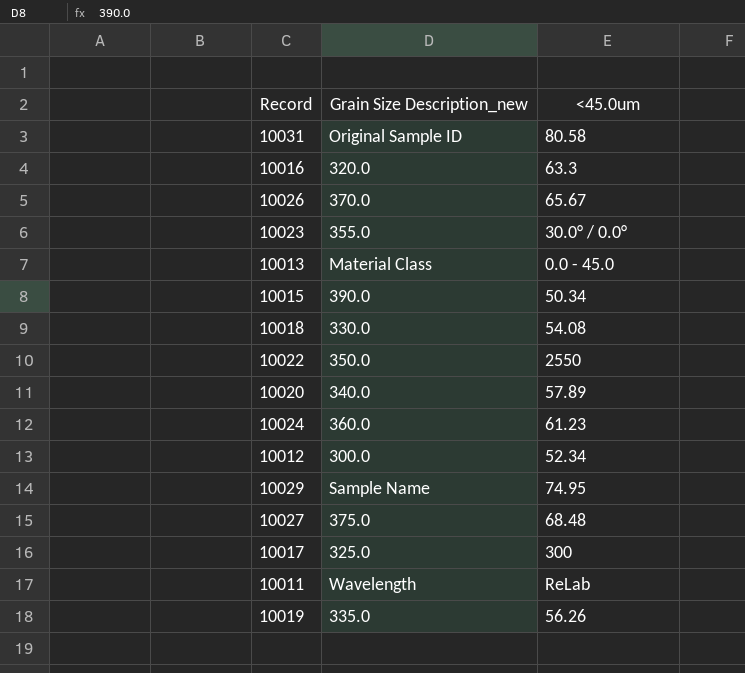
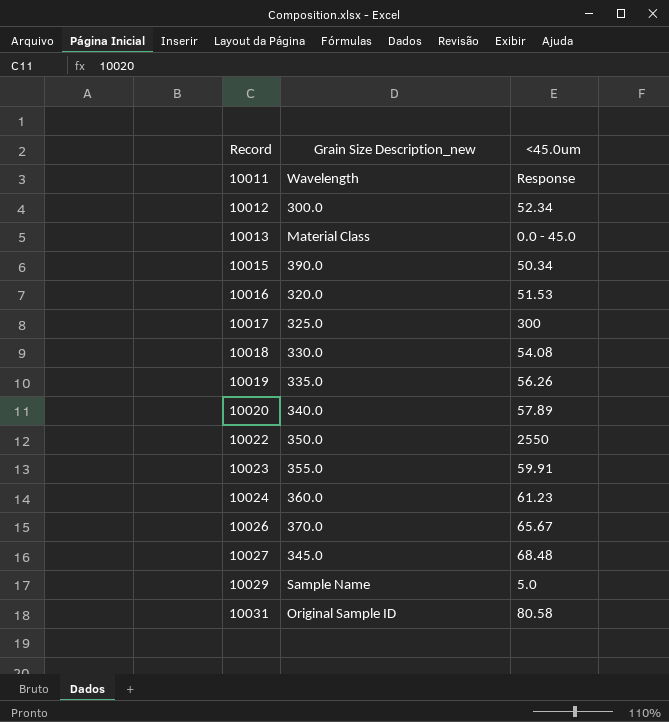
row order: none -> Record ascending
10011 | <45.0um: ReLab -> Response
10016 | <45.0um: 63.3 -> 51.53
10023 | <45.0um: 30.0° / 0.0° -> 59.91
10027 | Grain Size Description_new: 375.0 -> 345.0
10029 | <45.0um: 74.95 -> 5.0

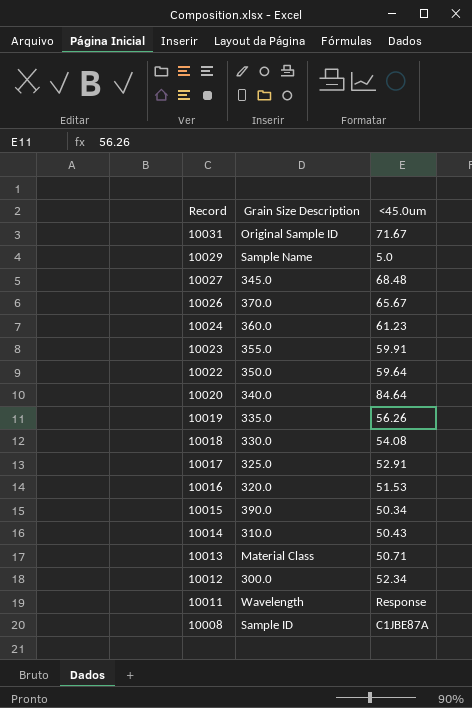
row order: Record ascending -> Record descending
column name: Grain Size Description_new -> Grain Size Description
10031 | <45.0um: 80.58 -> 71.67
10022 | <45.0um: 2550 -> 59.64
10020 | <45.0um: 57.89 -> 84.64
10017 | <45.0um: 300 -> 52.91
row 10014: none -> 310.0 | 50.43
10013 | <45.0um: 0.0 - 45.0 -> 50.71
row 10008: none -> Sample ID | C1JBE87A

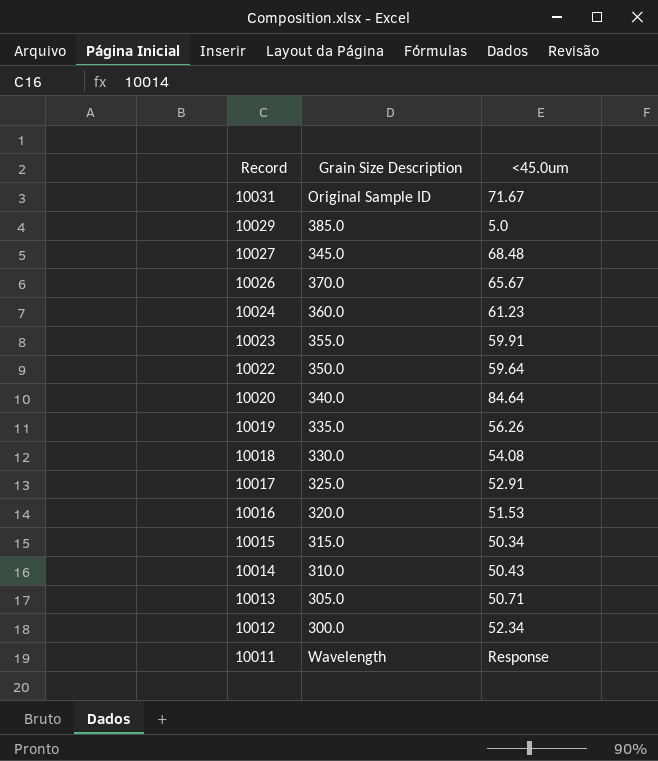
row 10008: Sample ID | C1JBE87A -> none
10029 | Grain Size Description: Sample Name -> 385.0
10015 | Grain Size Description: 390.0 -> 315.0
10013 | Grain Size Description: Material Class -> 305.0

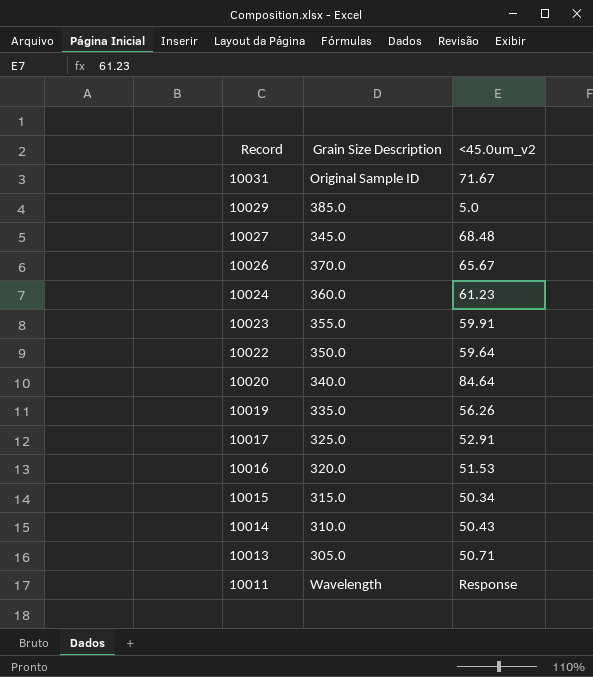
column name: <45.0um -> <45.0um_v2
row 10018: 330.0 | 54.08 -> none
row 10012: 300.0 | 52.34 -> none

